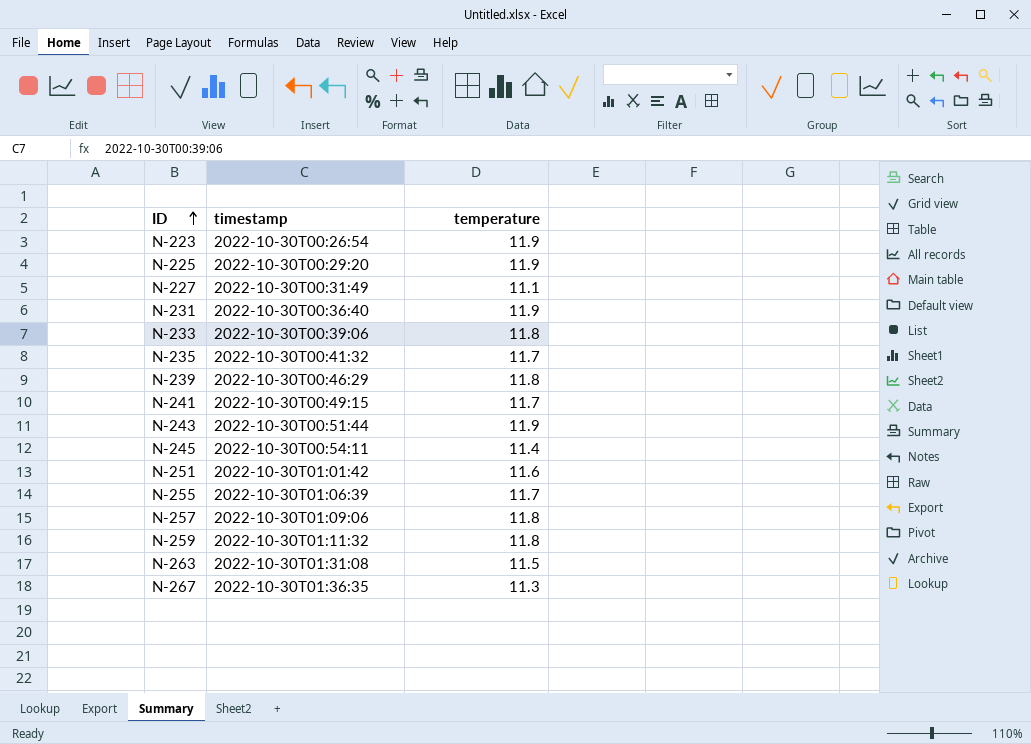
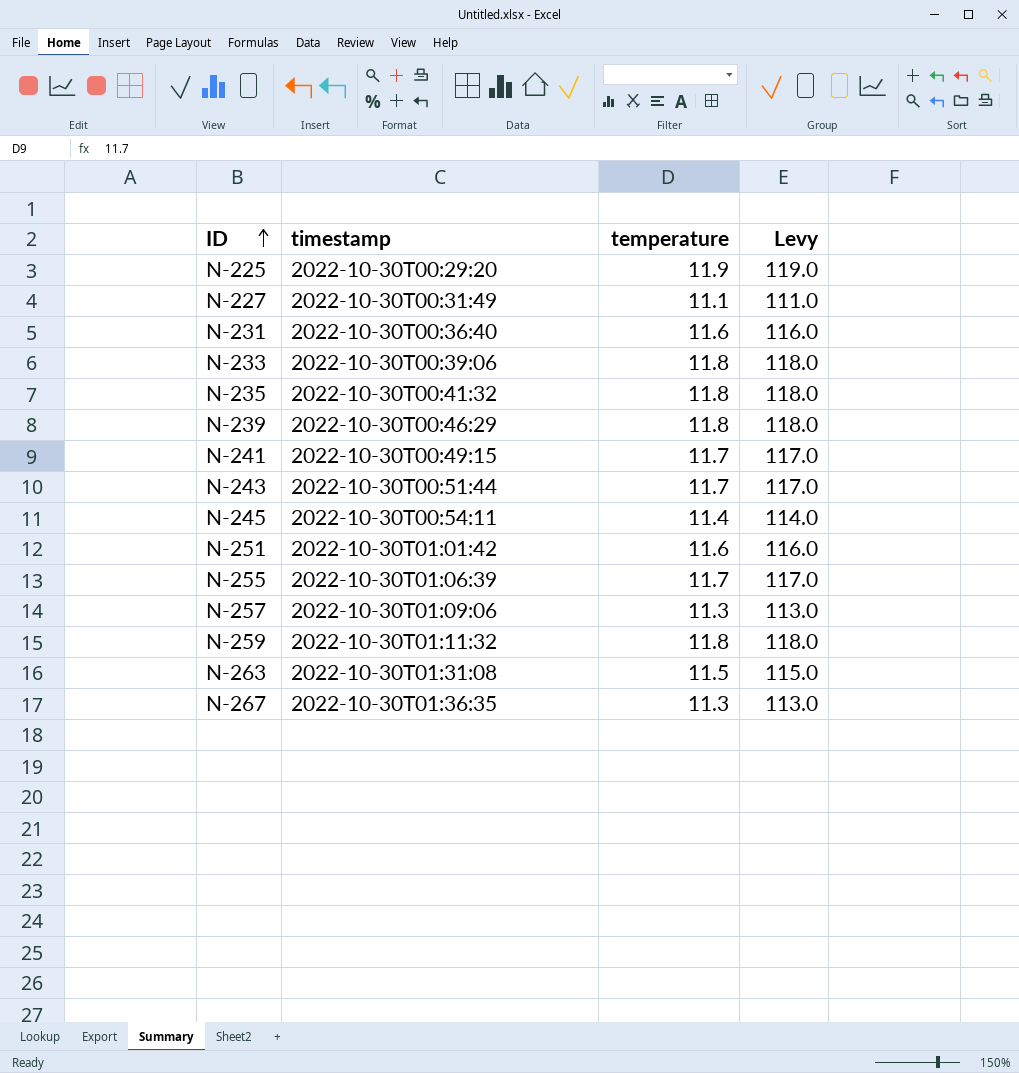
column Levy | formula: none -> [temperature] * 10
row N-223: 2022-10-30T00:26:54 | 11.9 -> none
N-231 | temperature: 11.9 -> 11.6
N-235 | temperature: 11.7 -> 11.8
N-243 | temperature: 11.9 -> 11.7
N-257 | temperature: 11.8 -> 11.3

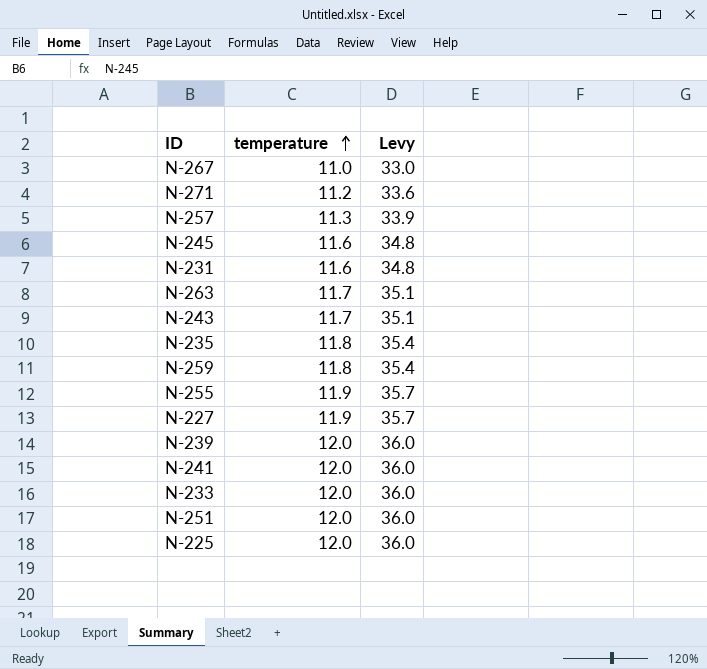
row order: ID ascending -> temperature ascending
column timestamp | position: 2 -> none
column Levy | formula: [temperature] * 10 -> [temperature] * 3
N-267 | temperature: 11.3 -> 11.0
row N-271: none -> 11.2 | 33.6
N-245 | temperature: 11.4 -> 11.6
N-263 | temperature: 11.5 -> 11.7
N-255 | temperature: 11.7 -> 11.9
N-227 | temperature: 11.1 -> 11.9
N-239 | temperature: 11.8 -> 12.0
N-241 | temperature: 11.7 -> 12.0
N-233 | temperature: 11.8 -> 12.0
N-251 | temperature: 11.6 -> 12.0
N-225 | temperature: 11.9 -> 12.0

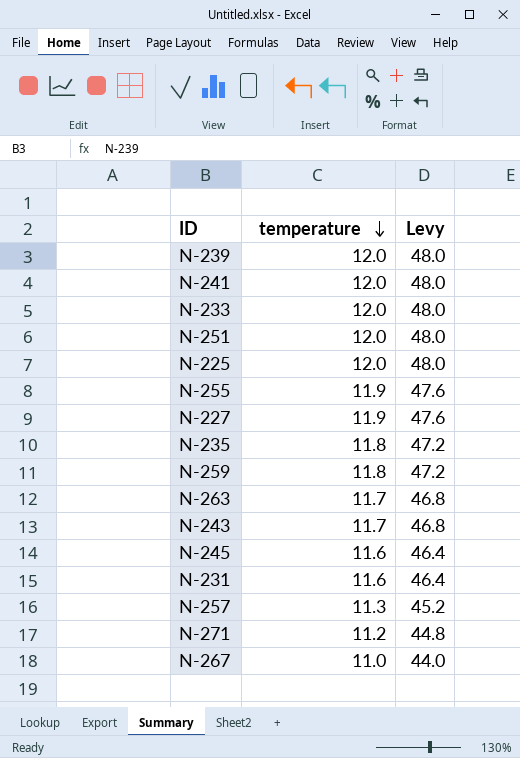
row order: temperature ascending -> temperature descending
column Levy | formula: [temperature] * 3 -> [temperature] * 4

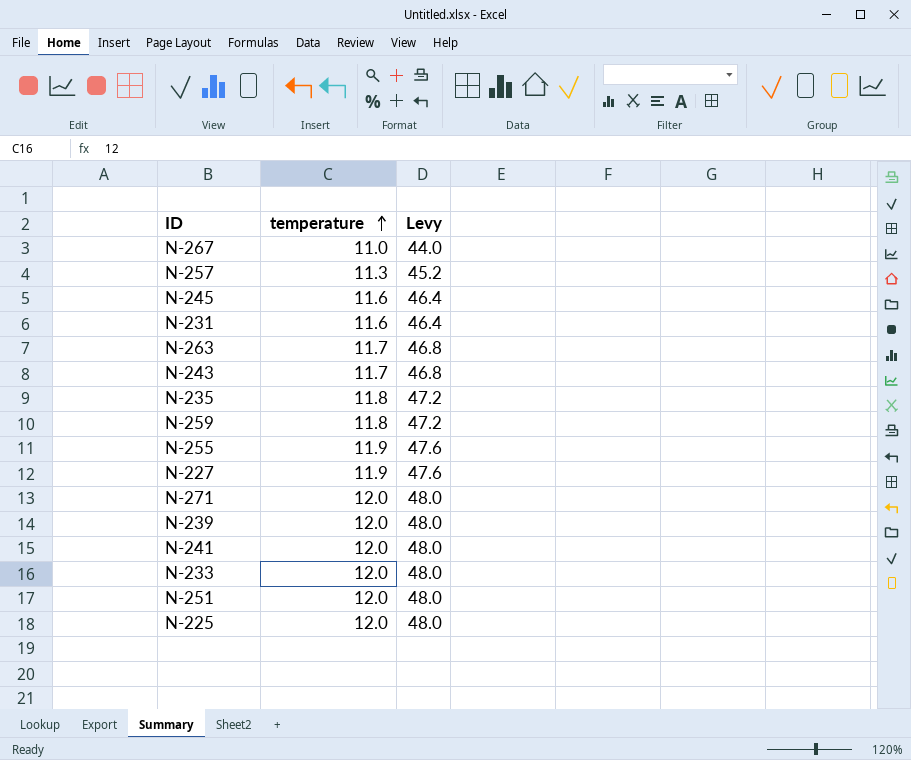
row order: temperature descending -> temperature ascending
N-271 | temperature: 11.2 -> 12.0
N-271 | Levy: 44.8 -> 48.0

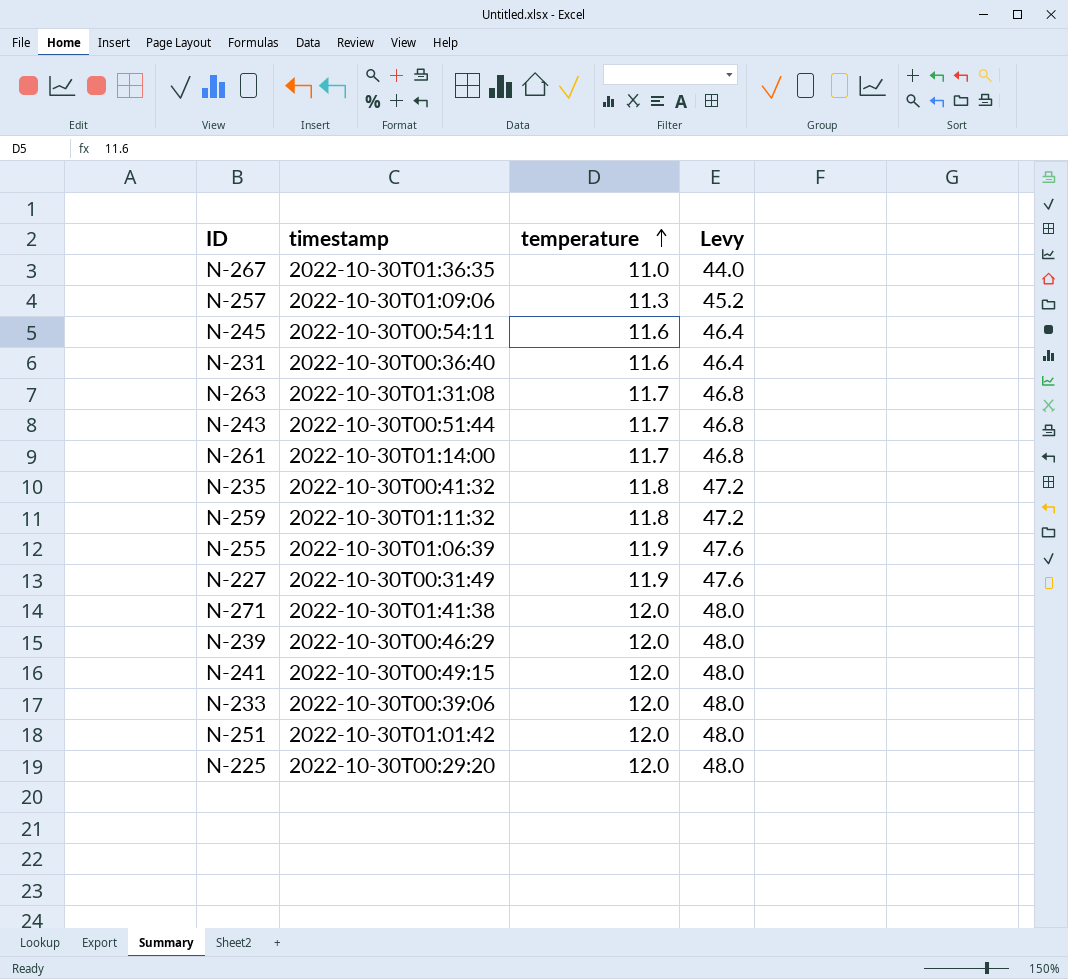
column timestamp | position: none -> 2
row N-261: none -> 2022-10-30T01:14:00 | 11.7 | 46.8

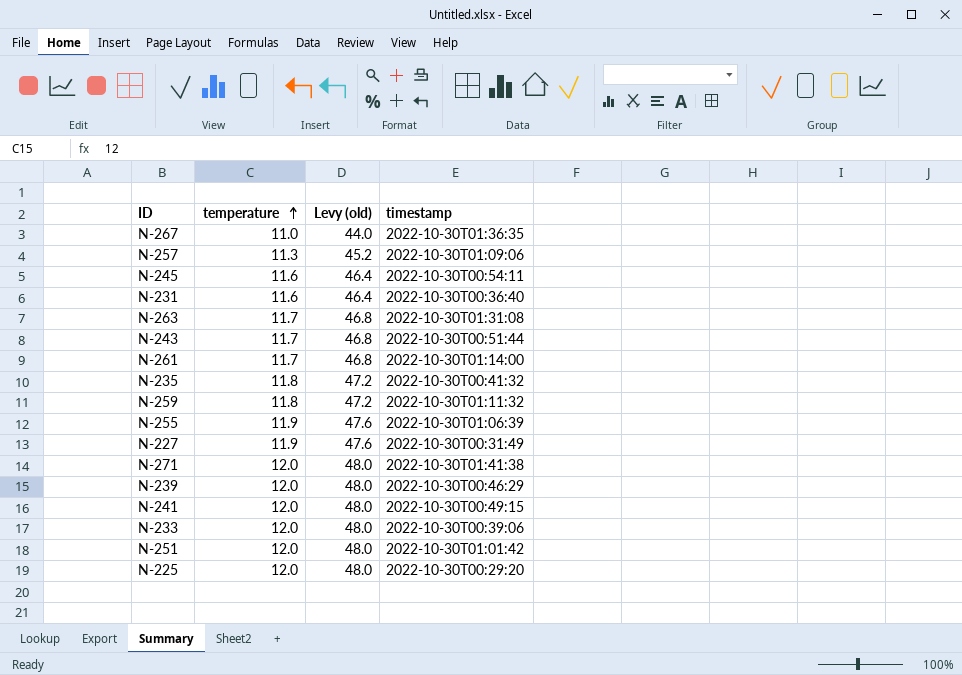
column name: Levy -> Levy (old)
column timestamp | position: 2 -> 4

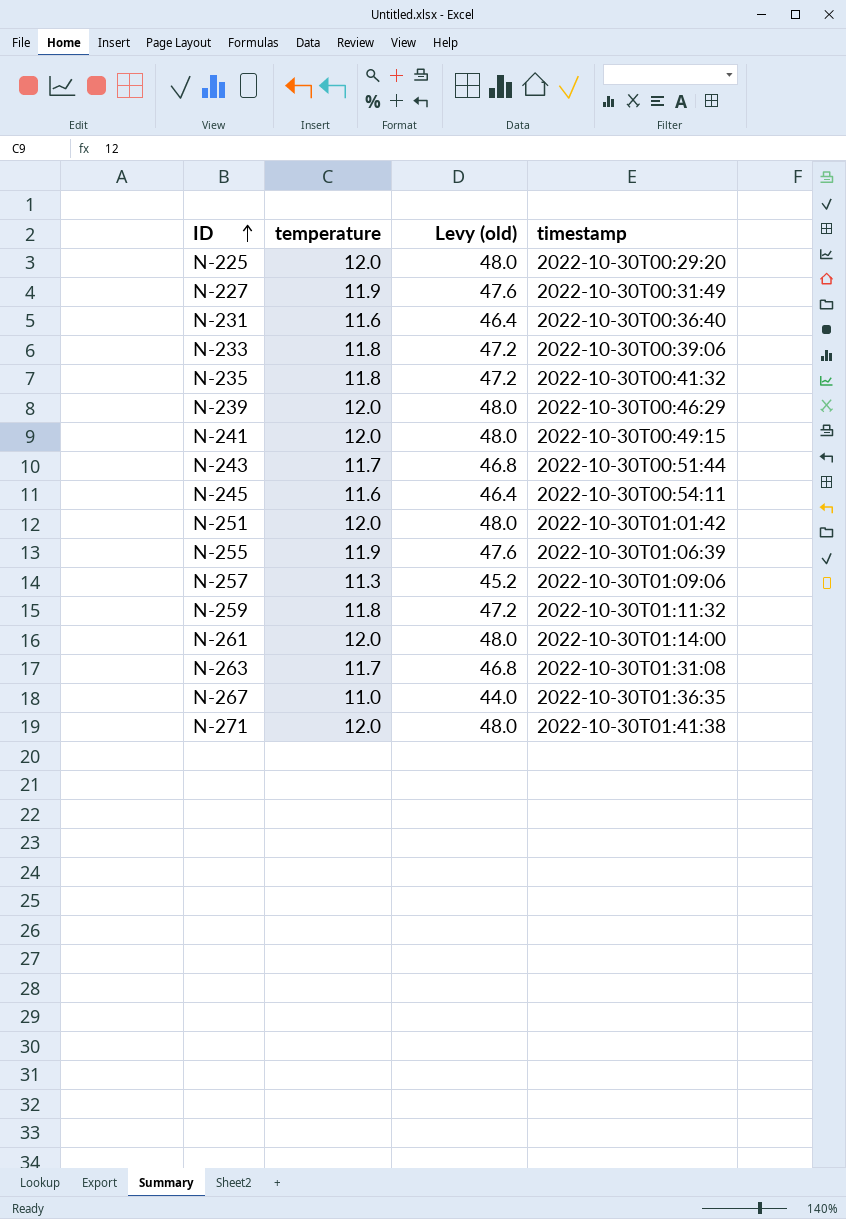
row order: temperature ascending -> ID ascending
N-233 | temperature: 12.0 -> 11.8
N-233 | Levy (old): 48.0 -> 47.2
N-261 | temperature: 11.7 -> 12.0
N-261 | Levy (old): 46.8 -> 48.0

